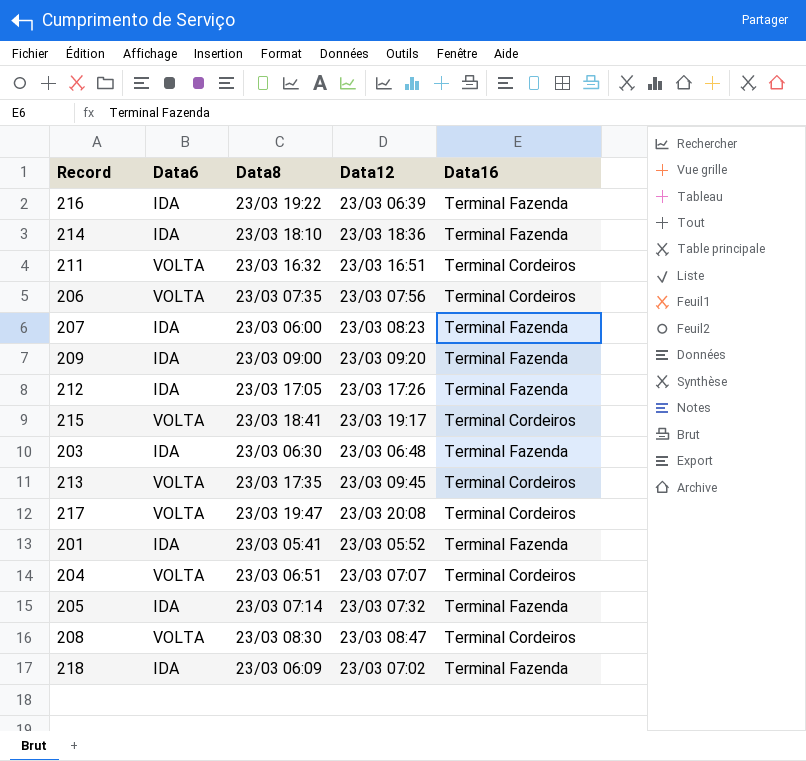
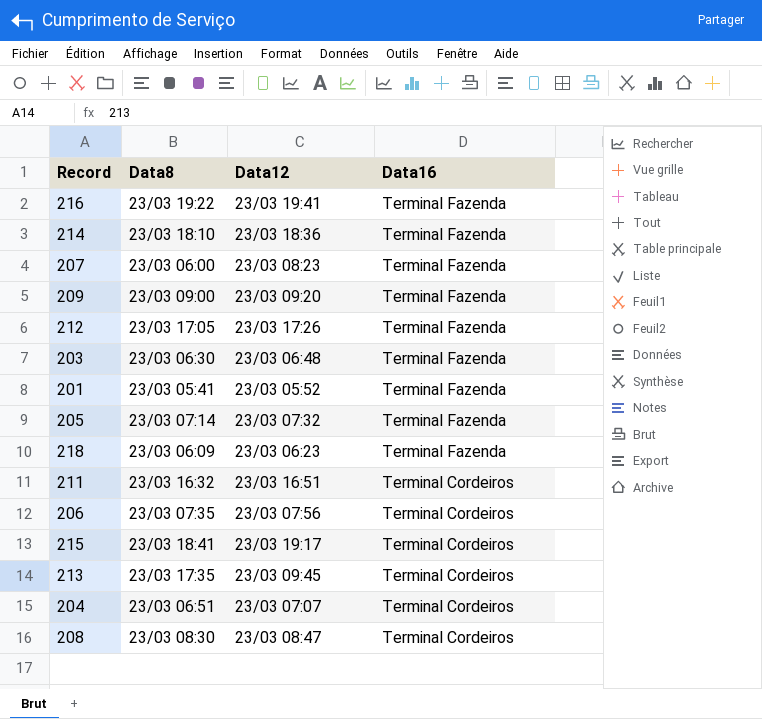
row order: none -> Data16 descending
column Data6 | position: 2 -> none
row 217: VOLTA | 23/03 19:47 | 23/03 20:08 | Terminal Cordeiros -> none
216 | Data12: 23/03 06:39 -> 23/03 19:41
218 | Data12: 23/03 07:02 -> 23/03 06:23

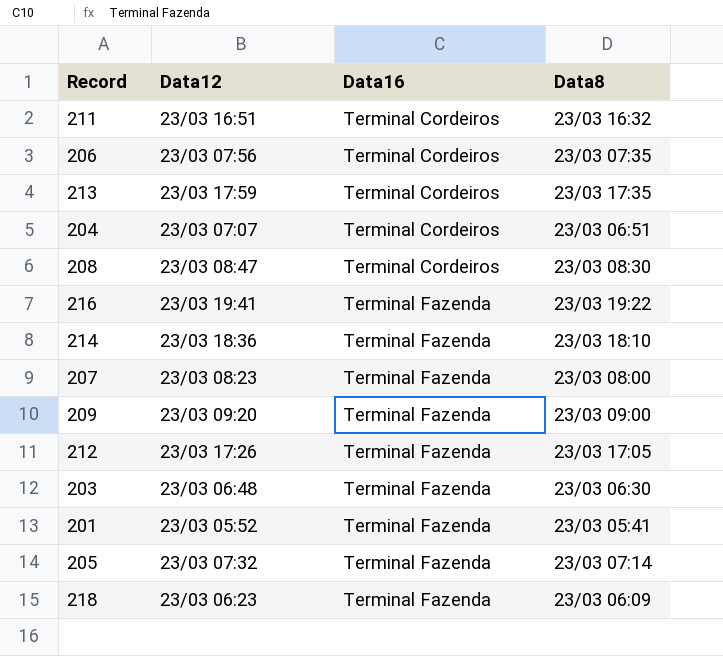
row order: Data16 descending -> Data16 ascending
column Data8 | position: 2 -> 4
row 215: 23/03 18:41 | 23/03 19:17 | Terminal Cordeiros -> none
213 | Data12: 23/03 09:45 -> 23/03 17:59
207 | Data8: 23/03 06:00 -> 23/03 08:00

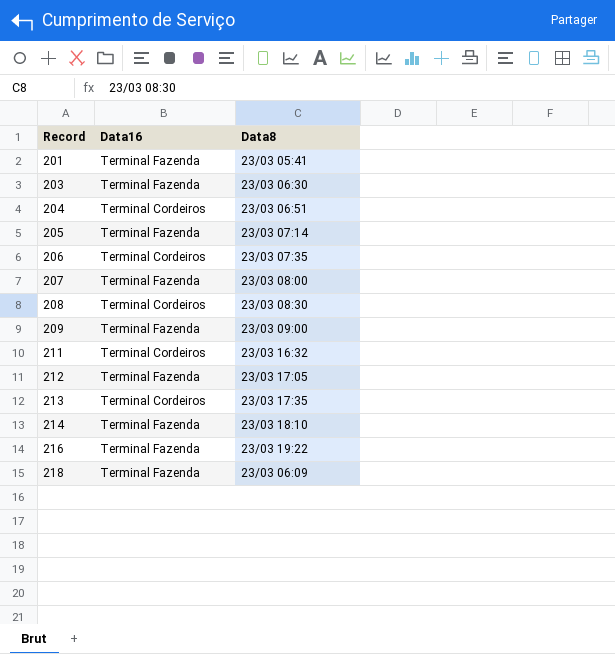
row order: Data16 ascending -> Record ascending
column Data12 | position: 2 -> none

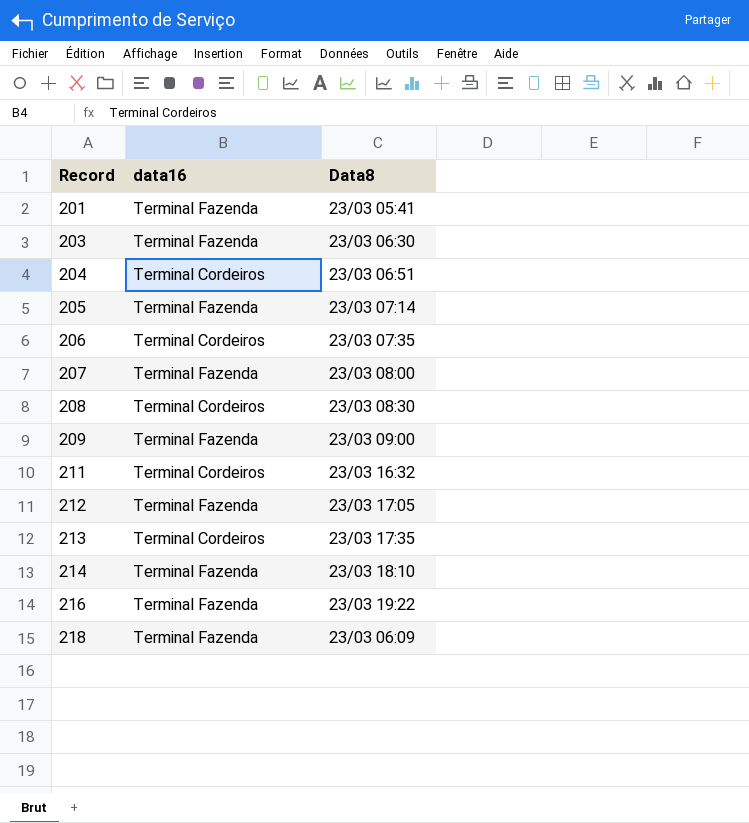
column name: Data16 -> data16

